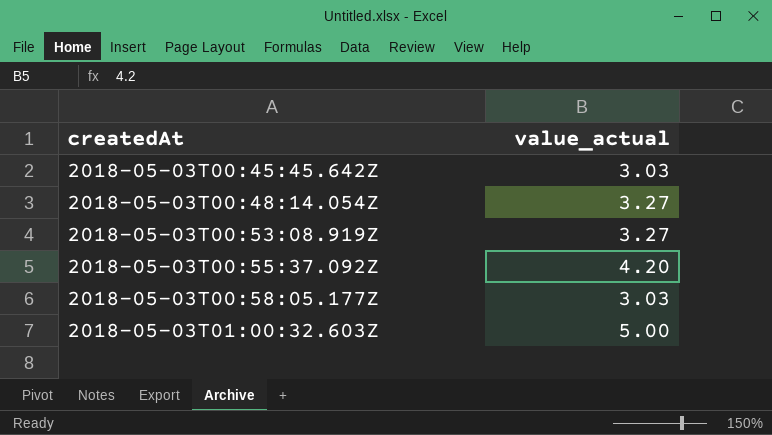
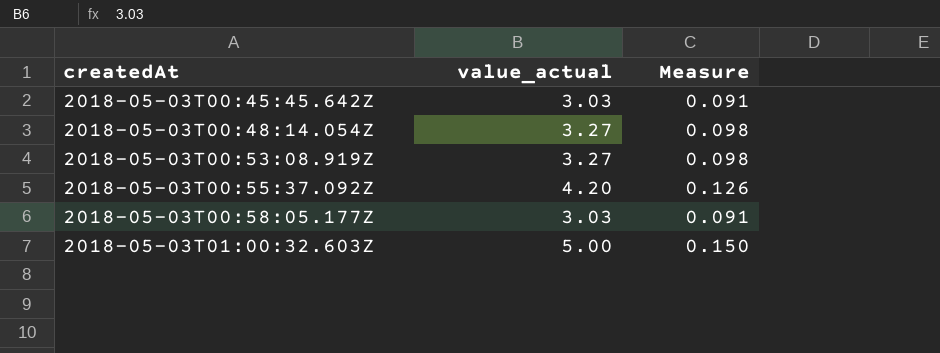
column Measure | formula: none -> [value_actual] * 0.03

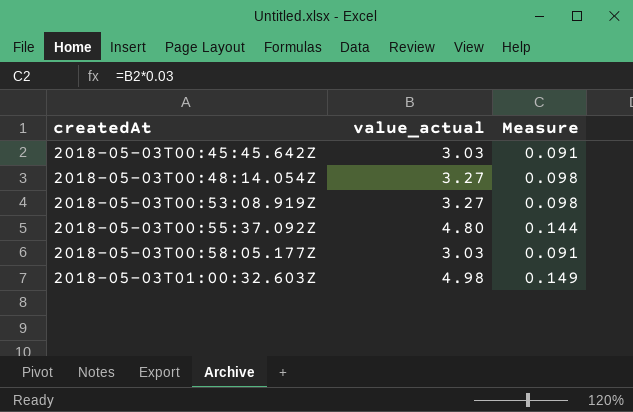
2018-05-03T00:55:37.092Z | value_actual: 4.20 -> 4.80
2018-05-03T00:55:37.092Z | Measure: 0.126 -> 0.144
2018-05-03T01:00:32.603Z | value_actual: 5.00 -> 4.98
2018-05-03T01:00:32.603Z | Measure: 0.150 -> 0.149

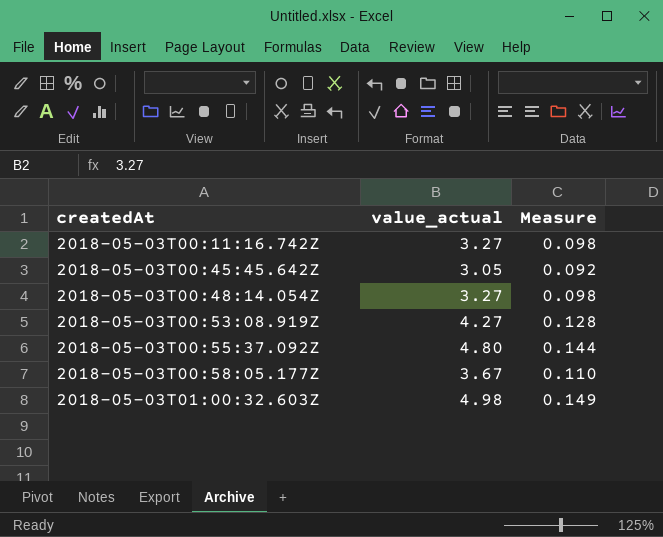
row 2018-05-03T00:11:16.742Z: none -> 3.27 | 0.098
2018-05-03T00:45:45.642Z | value_actual: 3.03 -> 3.05
2018-05-03T00:45:45.642Z | Measure: 0.091 -> 0.092
2018-05-03T00:53:08.919Z | value_actual: 3.27 -> 4.27
2018-05-03T00:53:08.919Z | Measure: 0.098 -> 0.128
2018-05-03T00:58:05.177Z | value_actual: 3.03 -> 3.67
2018-05-03T00:58:05.177Z | Measure: 0.091 -> 0.110

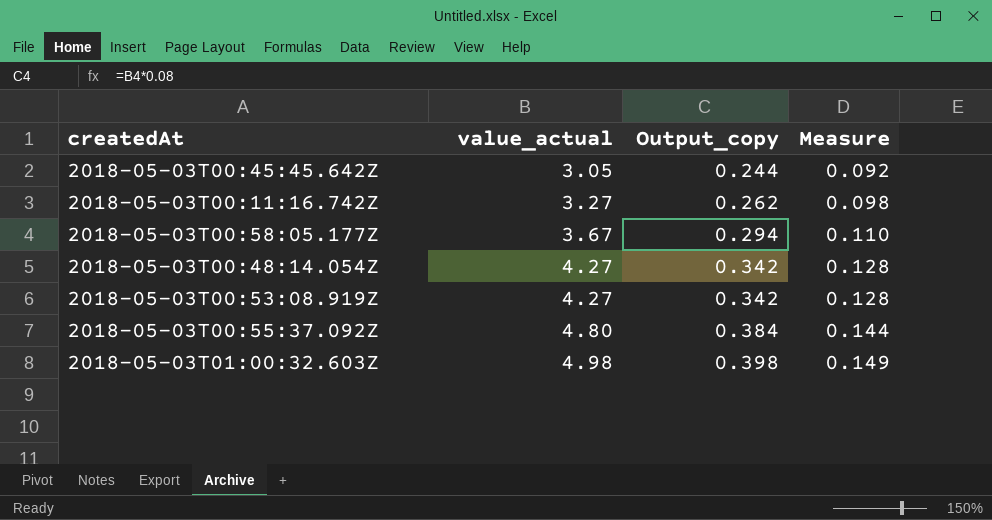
row order: createdAt ascending -> value_actual ascending
column Output_copy | formula: none -> [value_actual] * 0.08
2018-05-03T00:48:14.054Z | value_actual: 3.27 -> 4.27
2018-05-03T00:48:14.054Z | Measure: 0.098 -> 0.128

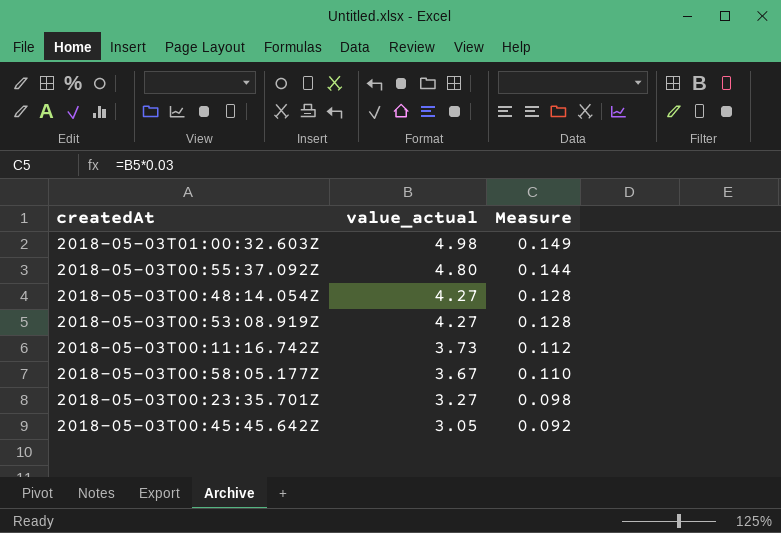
row order: value_actual ascending -> value_actual descending
column Output_copy | formula: [value_actual] * 0.08 -> none
2018-05-03T00:11:16.742Z | value_actual: 3.27 -> 3.73
2018-05-03T00:11:16.742Z | Measure: 0.098 -> 0.112
row 2018-05-03T00:23:35.701Z: none -> 3.27 | 0.098

